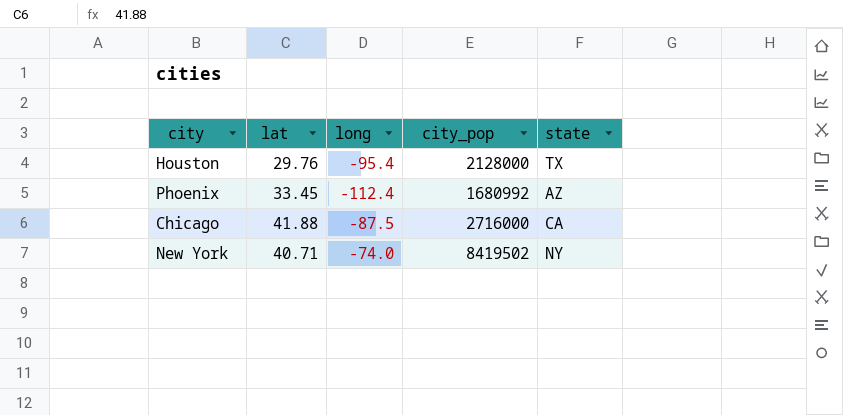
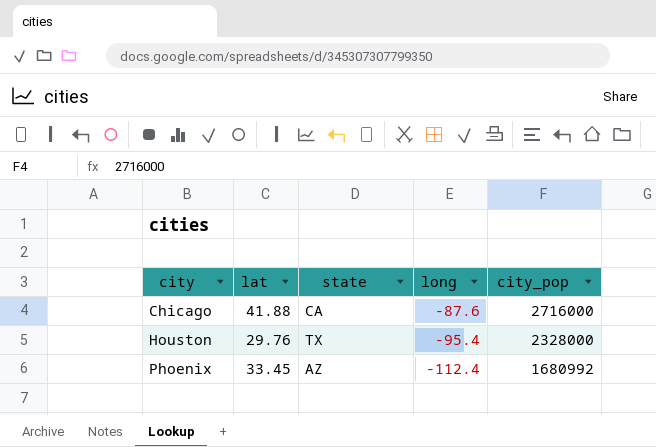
row order: none -> city ascending
column state | position: 5 -> 3
row New York: 40.71 | -74.0 | 8419502 | NY -> none
Chicago | long: -87.5 -> -87.6
Houston | city_pop: 2128000 -> 2328000

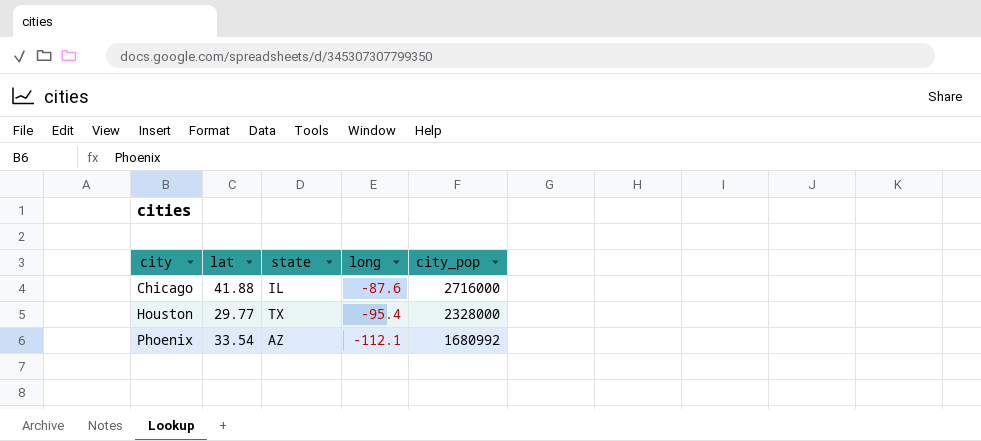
Chicago | state: CA -> IL
Houston | lat: 29.76 -> 29.77
Phoenix | lat: 33.45 -> 33.54
Phoenix | long: -112.4 -> -112.1

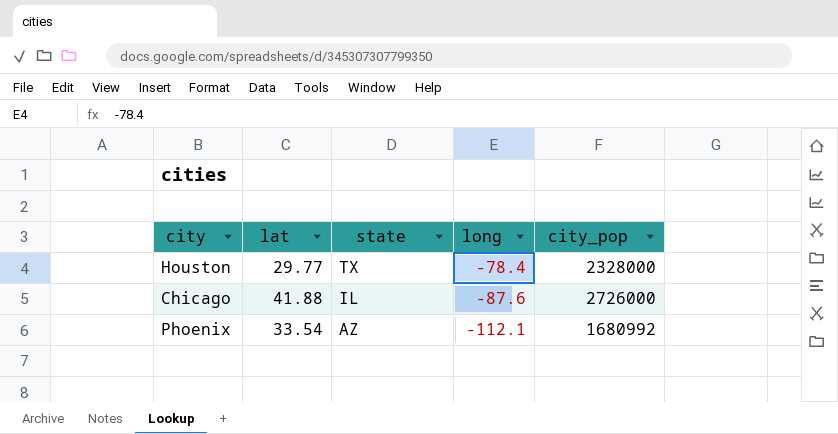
row order: city ascending -> state descending
Houston | long: -95.4 -> -78.4
Chicago | city_pop: 2716000 -> 2726000

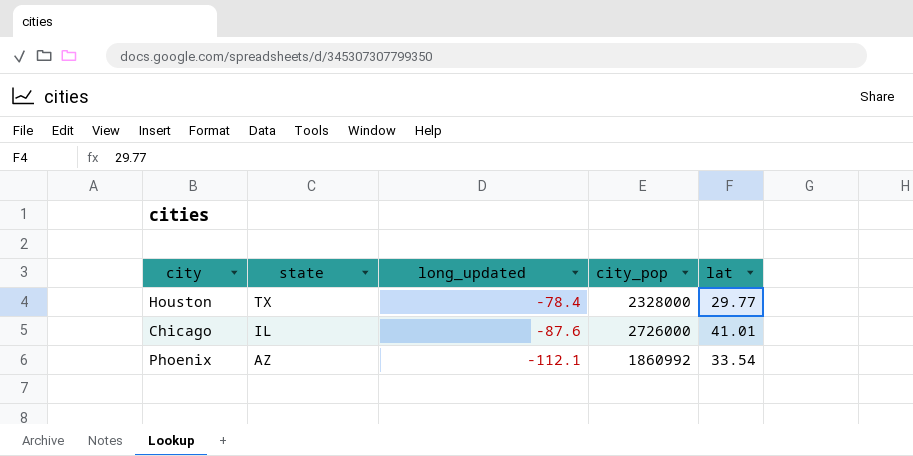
column name: long -> long_updated
column lat | position: 2 -> 5
Chicago | lat: 41.88 -> 41.01
Phoenix | city_pop: 1680992 -> 1860992

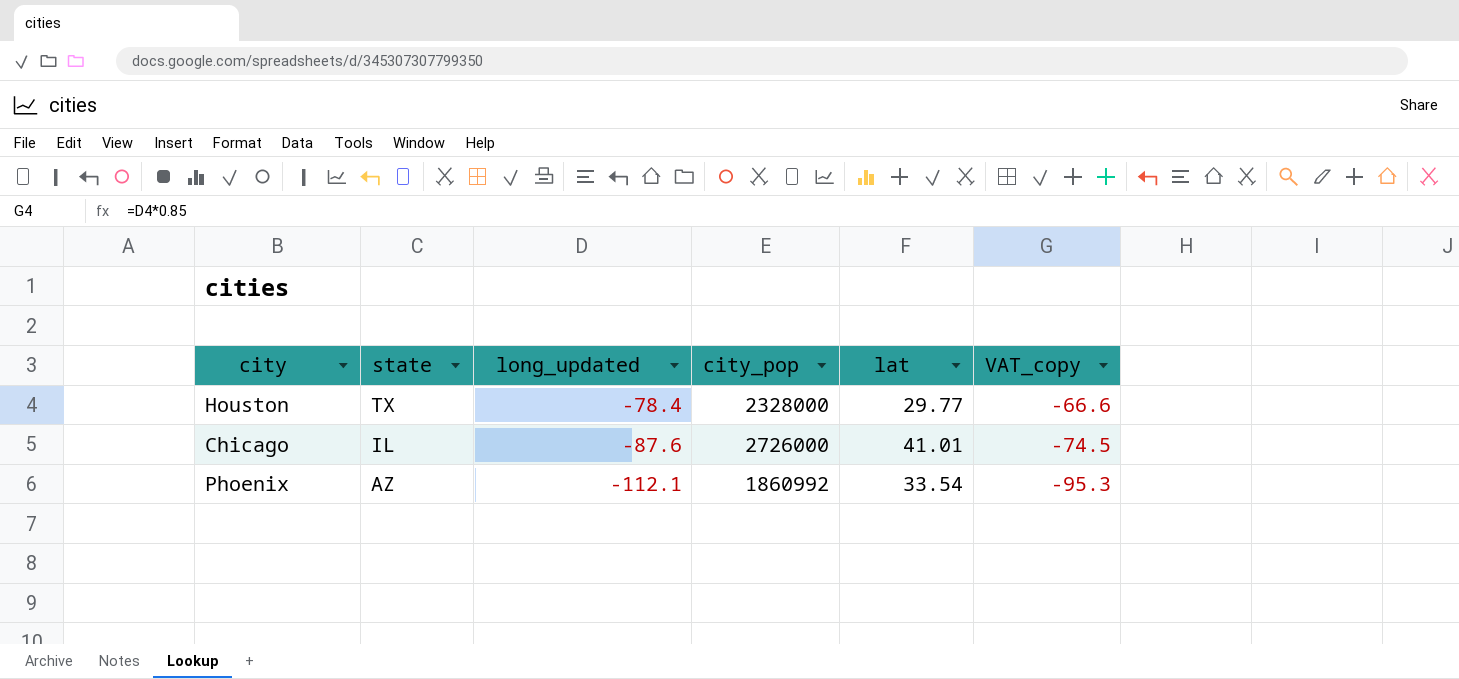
column VAT_copy | formula: none -> [long_updated] * 0.85

